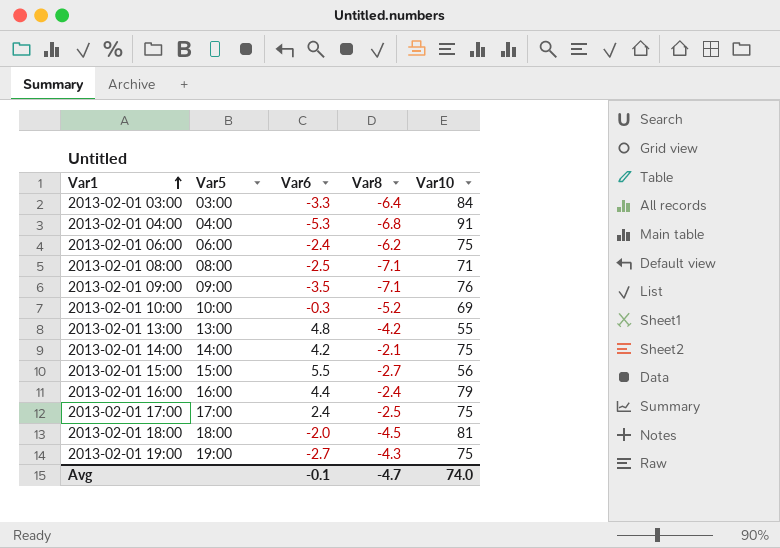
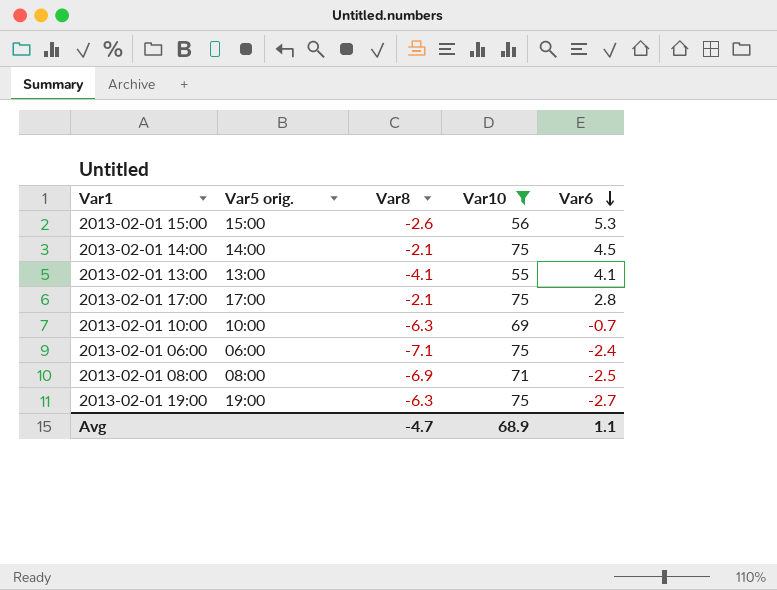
filter: none -> Var10 <= 75
row order: Var1 ascending -> Var6 descending
column name: Var5 -> Var5 orig.
column Var6 | position: 3 -> 5
2013-02-01 15:00 | Var8: -2.7 -> -2.6
2013-02-01 15:00 | Var6: 5.5 -> 5.3
2013-02-01 14:00 | Var6: 4.2 -> 4.5
2013-02-01 13:00 | Var8: -4.2 -> -4.1
2013-02-01 13:00 | Var6: 4.8 -> 4.1
2013-02-01 17:00 | Var8: -2.5 -> -2.1
2013-02-01 17:00 | Var6: 2.4 -> 2.8
2013-02-01 10:00 | Var8: -5.2 -> -6.3
2013-02-01 10:00 | Var6: -0.3 -> -0.7
2013-02-01 06:00 | Var8: -6.2 -> -7.1
2013-02-01 08:00 | Var8: -7.1 -> -6.9
2013-02-01 19:00 | Var8: -4.3 -> -6.3
Avg | Var10: 74.0 -> 68.9
Avg | Var6: -0.1 -> 1.1

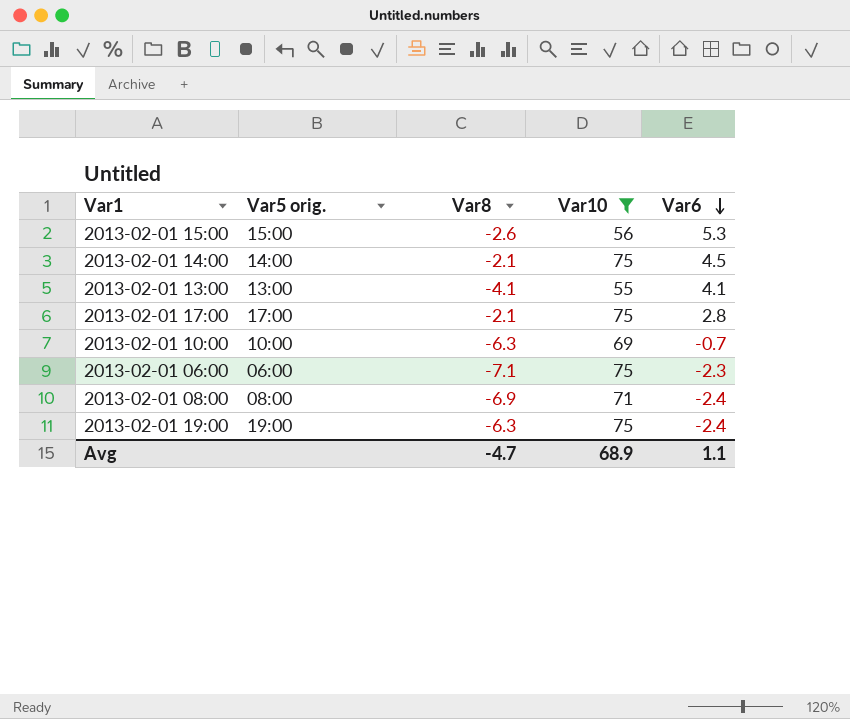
2013-02-01 06:00 | Var6: -2.4 -> -2.3
2013-02-01 08:00 | Var6: -2.5 -> -2.4
2013-02-01 19:00 | Var6: -2.7 -> -2.4

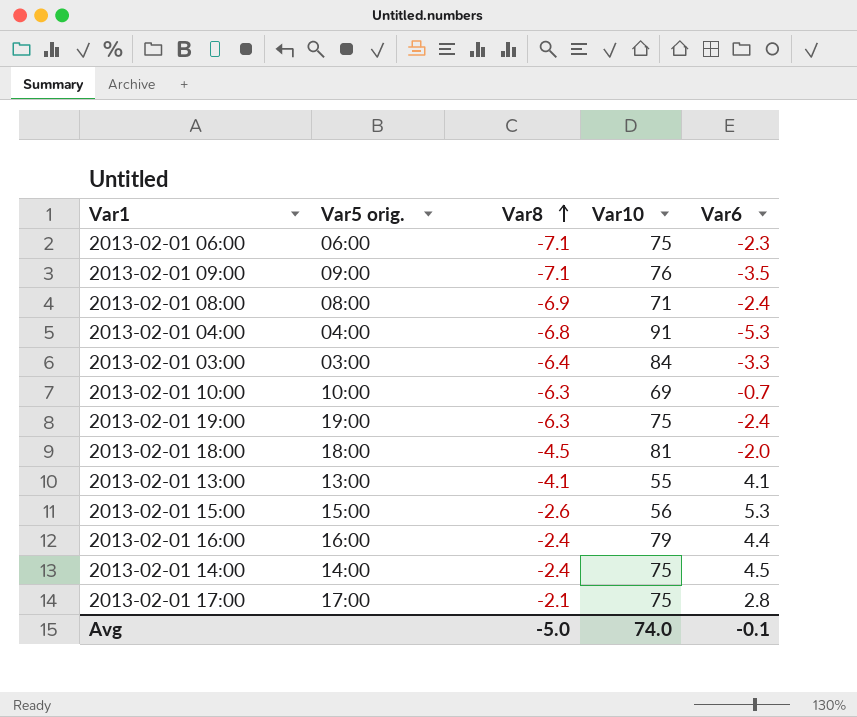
filter: Var10 <= 75 -> none
row order: Var6 descending -> Var8 ascending
2013-02-01 14:00 | Var8: -2.1 -> -2.4
Avg | Var8: -4.7 -> -5.0
Avg | Var10: 68.9 -> 74.0
Avg | Var6: 1.1 -> -0.1

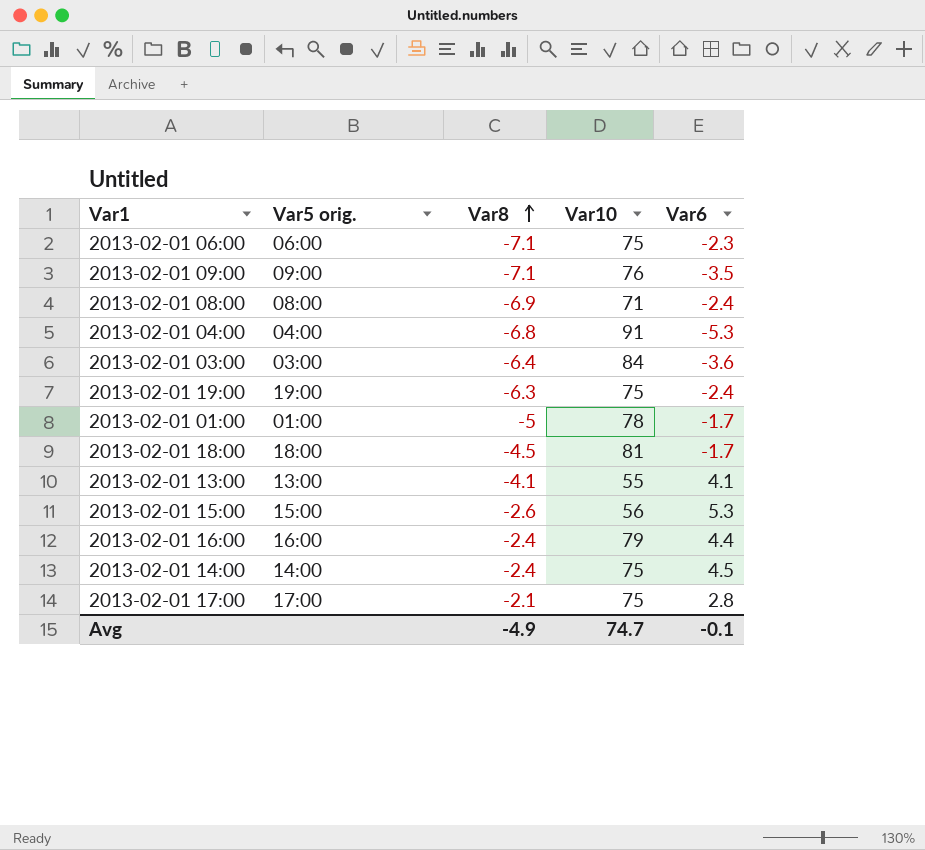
row 2013-02-01 10:00: 10:00 | -6.3 | 69 | -0.7 -> none
2013-02-01 03:00 | Var6: -3.3 -> -3.6
row 2013-02-01 01:00: none -> 01:00 | -5 | 78 | -1.7
2013-02-01 18:00 | Var6: -2.0 -> -1.7
Avg | Var8: -5.0 -> -4.9
Avg | Var10: 74.0 -> 74.7

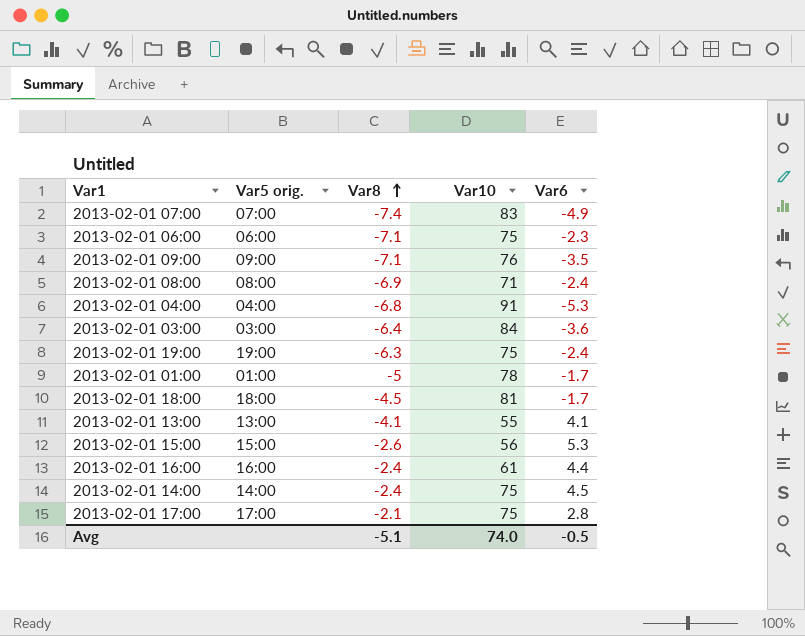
row 2013-02-01 07:00: none -> 07:00 | -7.4 | 83 | -4.9
2013-02-01 16:00 | Var10: 79 -> 61
Avg | Var8: -4.9 -> -5.1
Avg | Var10: 74.7 -> 74.0
Avg | Var6: -0.1 -> -0.5

